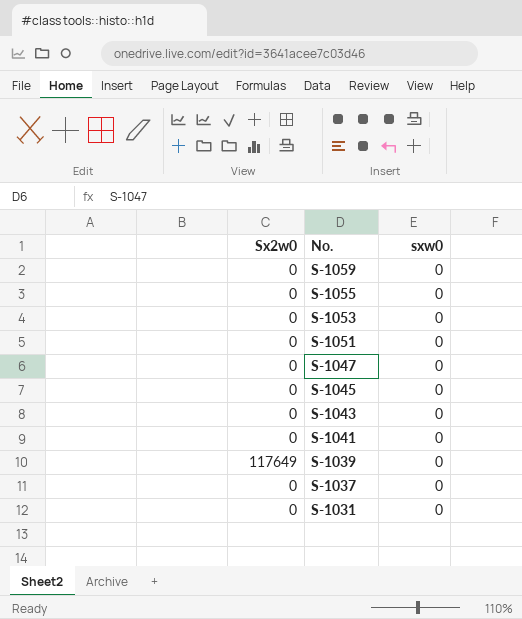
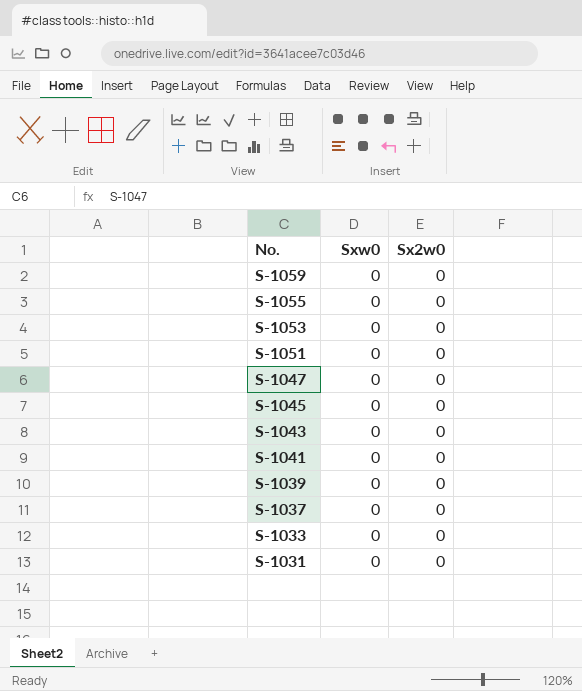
column name: sxw0 -> Sxw0
column Sx2w0 | position: 1 -> 3
S-1039 | Sx2w0: 117649 -> 0
row S-1033: none -> 0 | 0

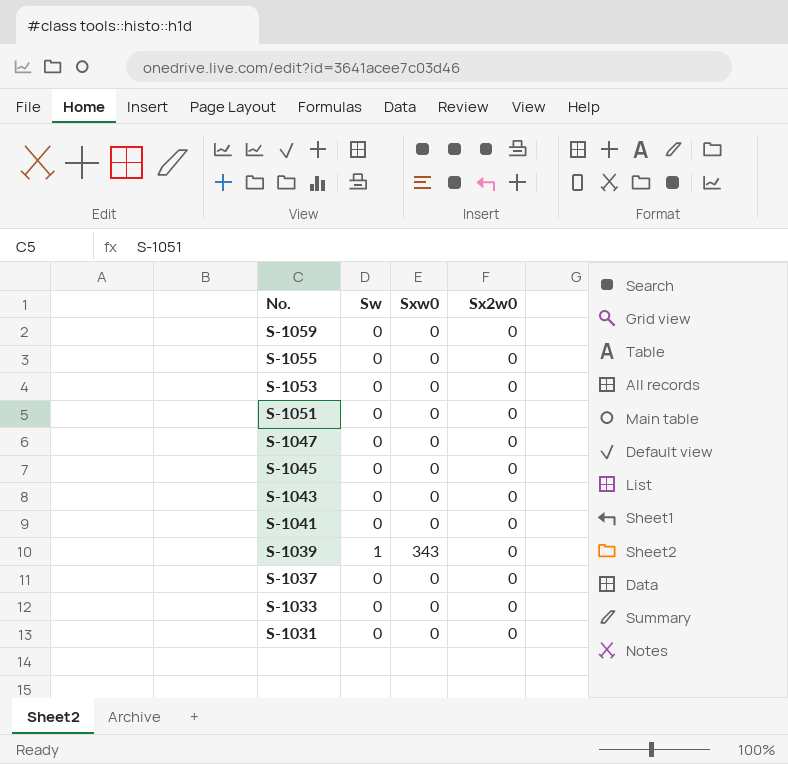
column Sw | position: none -> 2
S-1039 | Sxw0: 0 -> 343

